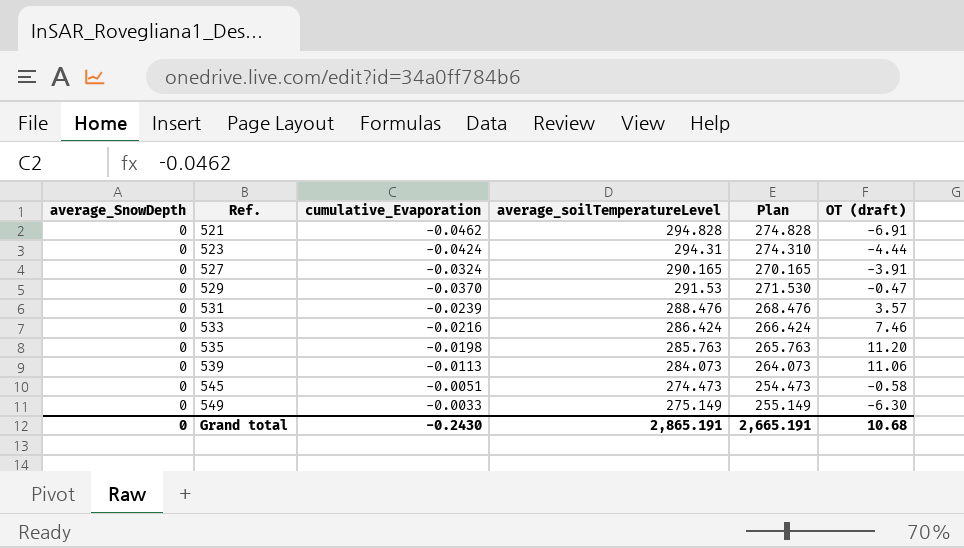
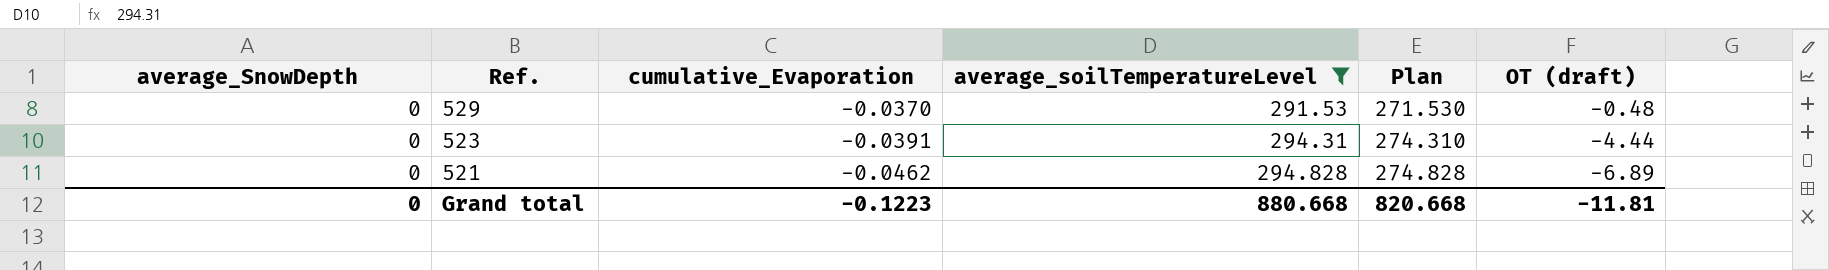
filter: none -> average_soilTemperatureLevel >= 291.53
row order: Ref. ascending -> Ref. descending
529 | OT (draft): -0.47 -> -0.48
523 | cumulative_Evaporation: -0.0424 -> -0.0391
521 | OT (draft): -6.91 -> -6.89
Grand total | cumulative_Evaporation: -0.2430 -> -0.1223
Grand total | average_soilTemperatureLevel: 2,865.191 -> 880.668
Grand total | Plan: 2,665.191 -> 820.668
Grand total | OT (draft): 10.68 -> -11.81

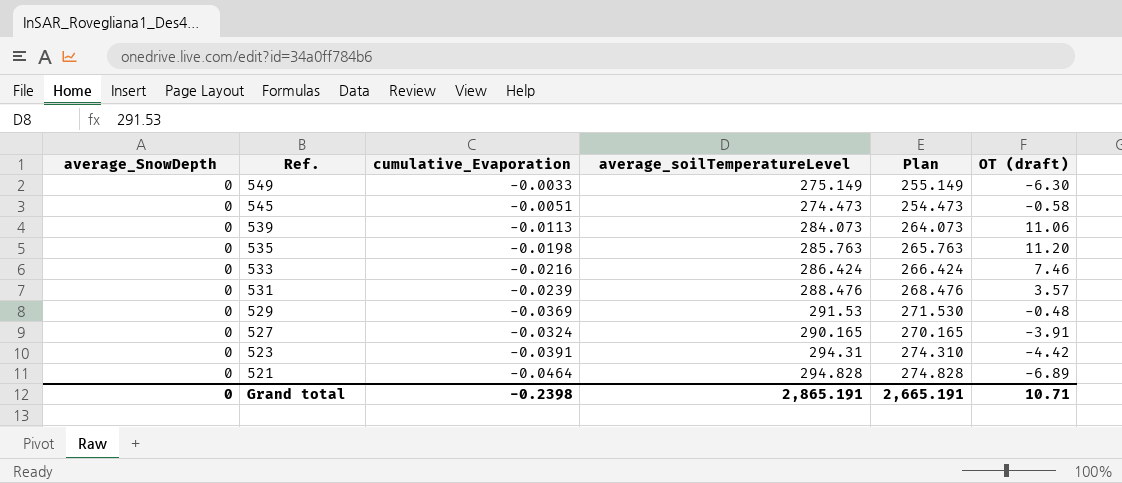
filter: average_soilTemperatureLevel >= 291.53 -> none
529 | cumulative_Evaporation: -0.0370 -> -0.0369
523 | OT (draft): -4.44 -> -4.42
521 | cumulative_Evaporation: -0.0462 -> -0.0464
Grand total | cumulative_Evaporation: -0.1223 -> -0.2398
Grand total | average_soilTemperatureLevel: 880.668 -> 2,865.191
Grand total | Plan: 820.668 -> 2,665.191
Grand total | OT (draft): -11.81 -> 10.71

